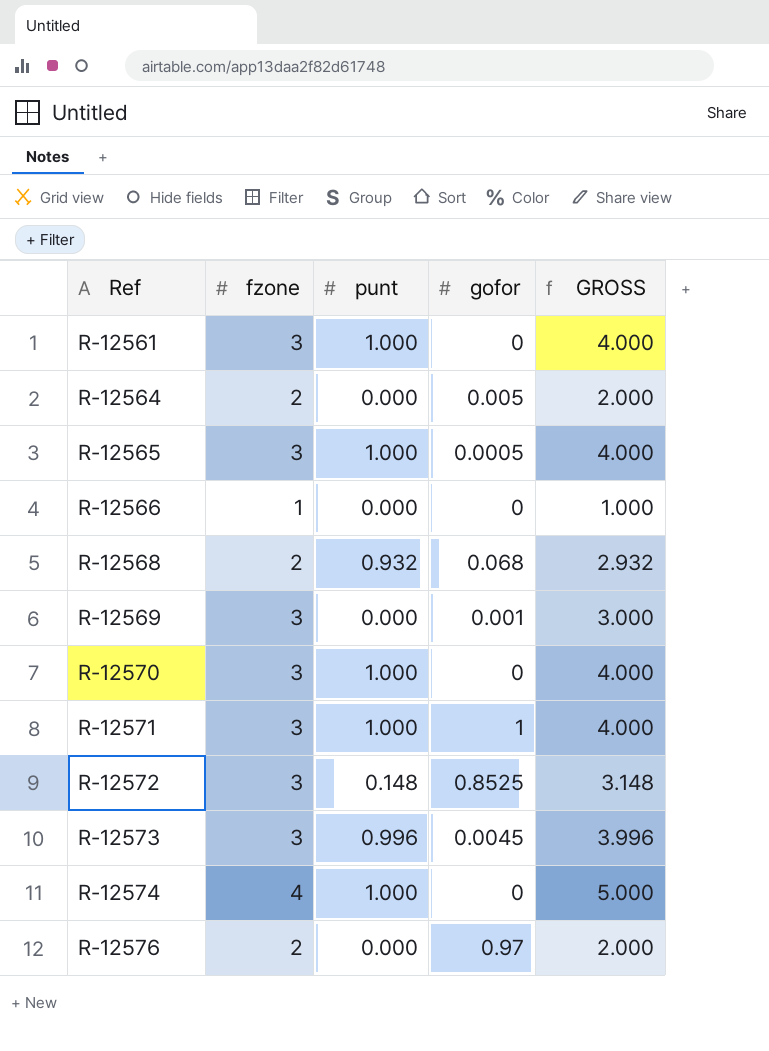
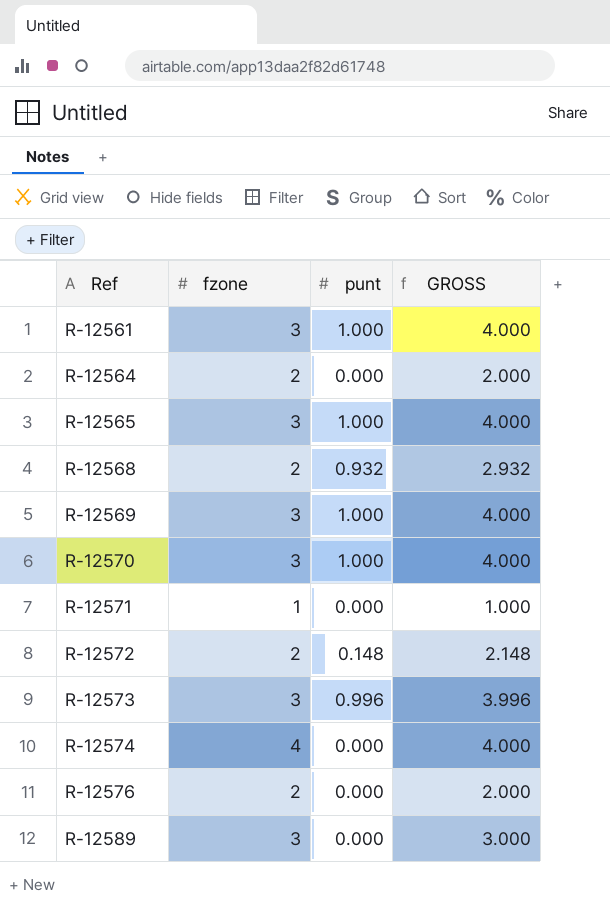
column gofor | position: 4 -> none
row R-12566: 1 | 0.000 | 0 | 1.000 -> none
R-12569 | punt: 0.000 -> 1.000
R-12569 | GROSS: 3.000 -> 4.000
R-12571 | fzone: 3 -> 1
R-12571 | punt: 1.000 -> 0.000
R-12571 | GROSS: 4.000 -> 1.000
R-12572 | fzone: 3 -> 2
R-12572 | GROSS: 3.148 -> 2.148
R-12574 | punt: 1.000 -> 0.000
R-12574 | GROSS: 5.000 -> 4.000
row R-12589: none -> 3 | 0.000 | 3.000

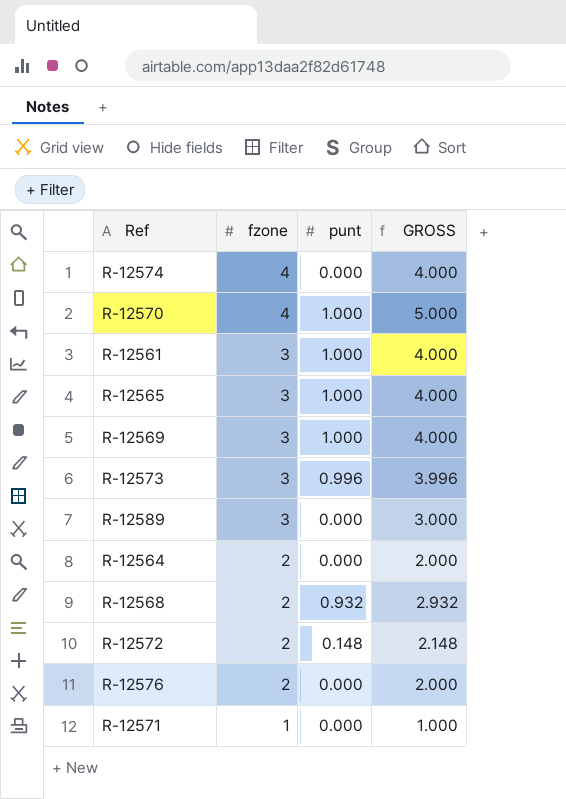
row order: Ref ascending -> fzone descending
R-12570 | fzone: 3 -> 4
R-12570 | GROSS: 4.000 -> 5.000

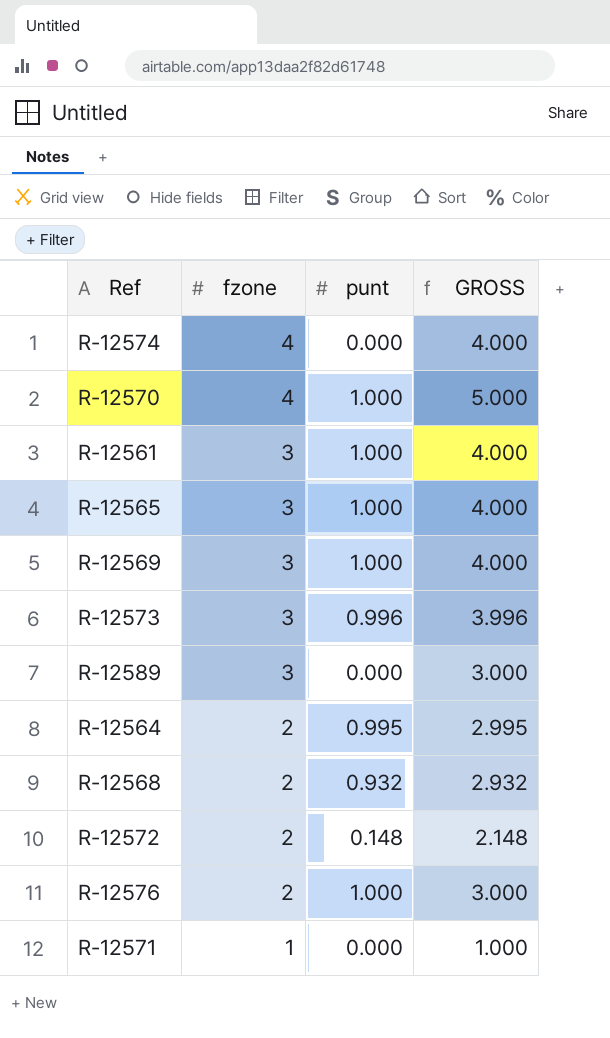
R-12564 | punt: 0.000 -> 0.995
R-12564 | GROSS: 2.000 -> 2.995
R-12576 | punt: 0.000 -> 1.000
R-12576 | GROSS: 2.000 -> 3.000

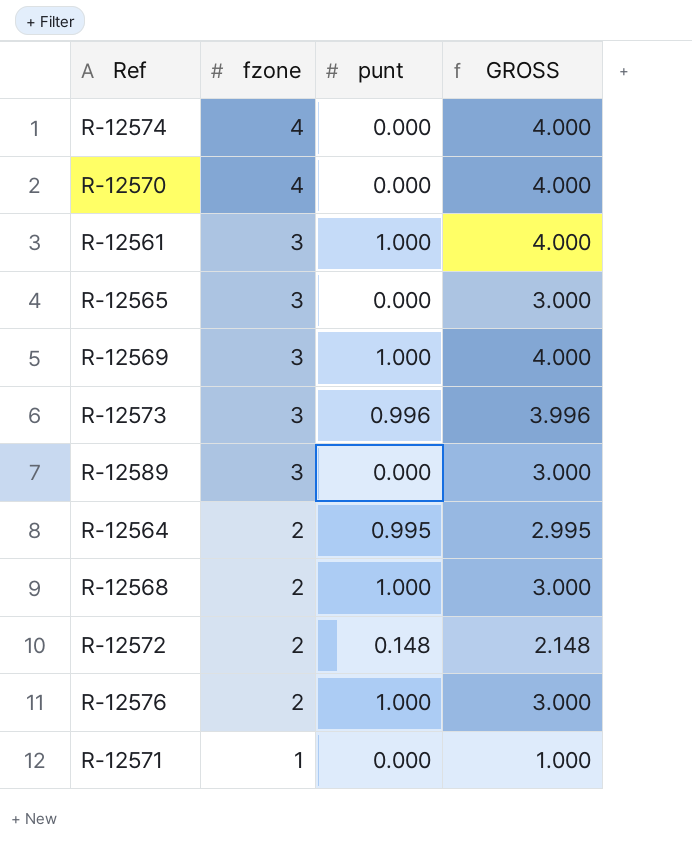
R-12570 | punt: 1.000 -> 0.000
R-12570 | GROSS: 5.000 -> 4.000
R-12565 | punt: 1.000 -> 0.000
R-12565 | GROSS: 4.000 -> 3.000
R-12568 | punt: 0.932 -> 1.000
R-12568 | GROSS: 2.932 -> 3.000

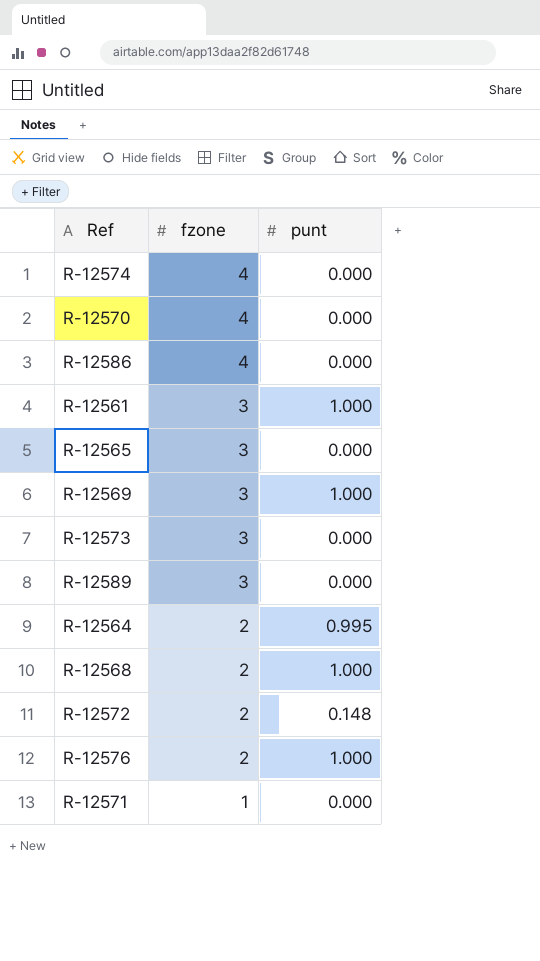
column GROSS | formula: [fzone] + [punt] -> none
row R-12586: none -> 4 | 0.000
R-12573 | punt: 0.996 -> 0.000

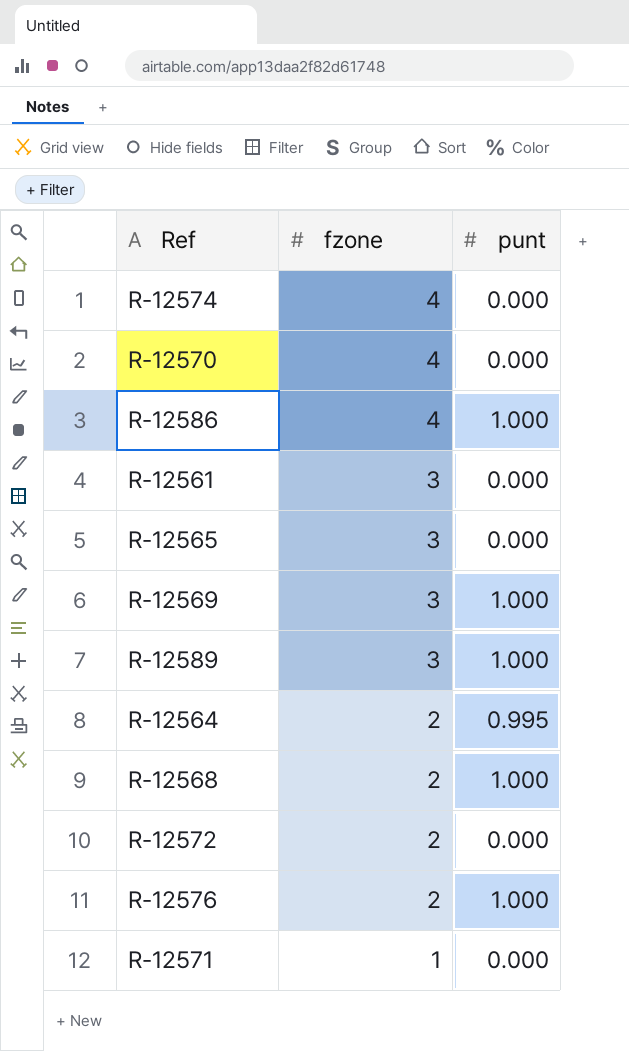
row R-12573: 3 | 0.000 -> none
R-12586 | punt: 0.000 -> 1.000
R-12561 | punt: 1.000 -> 0.000
R-12589 | punt: 0.000 -> 1.000
R-12572 | punt: 0.148 -> 0.000

